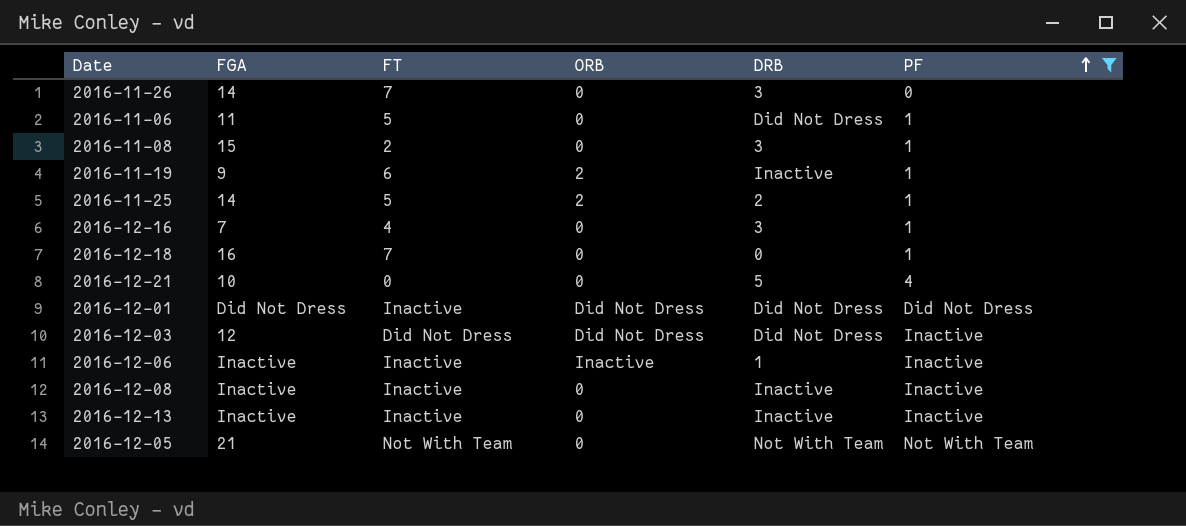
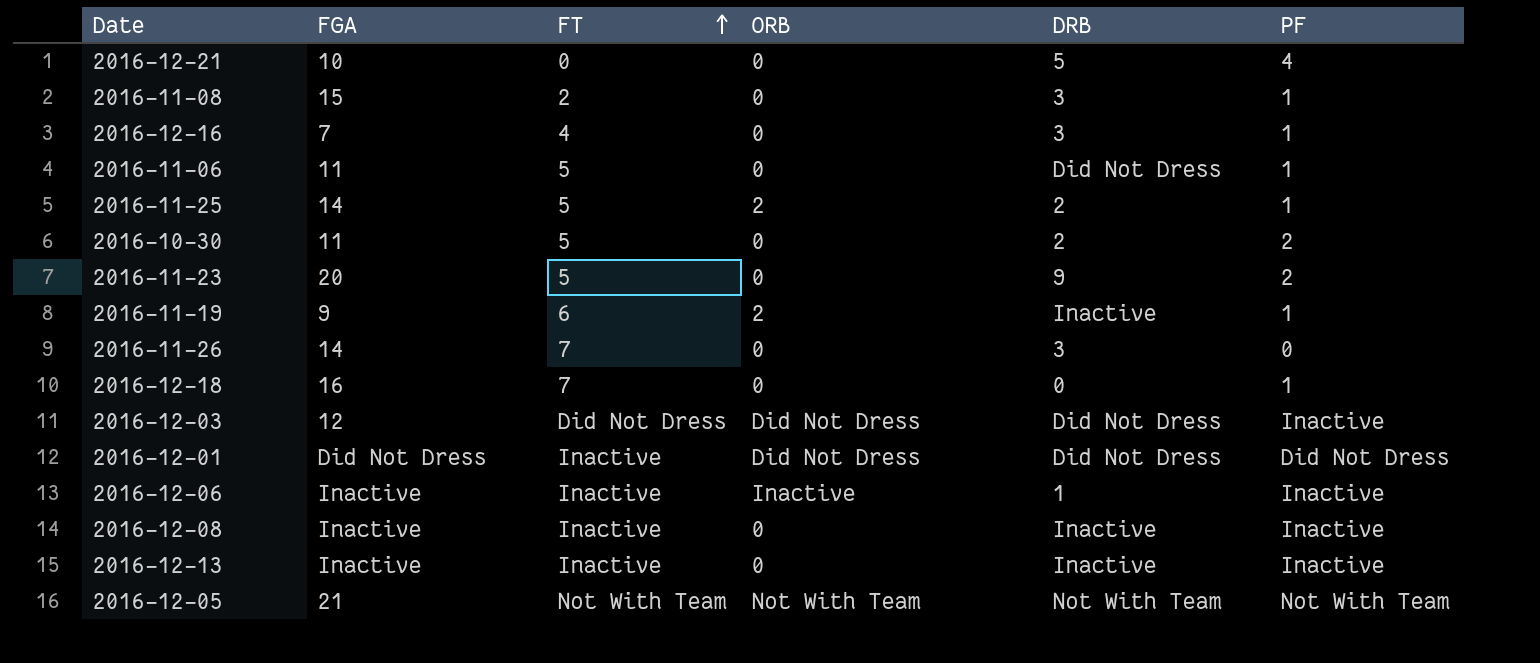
filter: PF != 2 -> none
row order: PF ascending -> FT ascending
2016-12-05 | ORB: 0 -> Not With Team

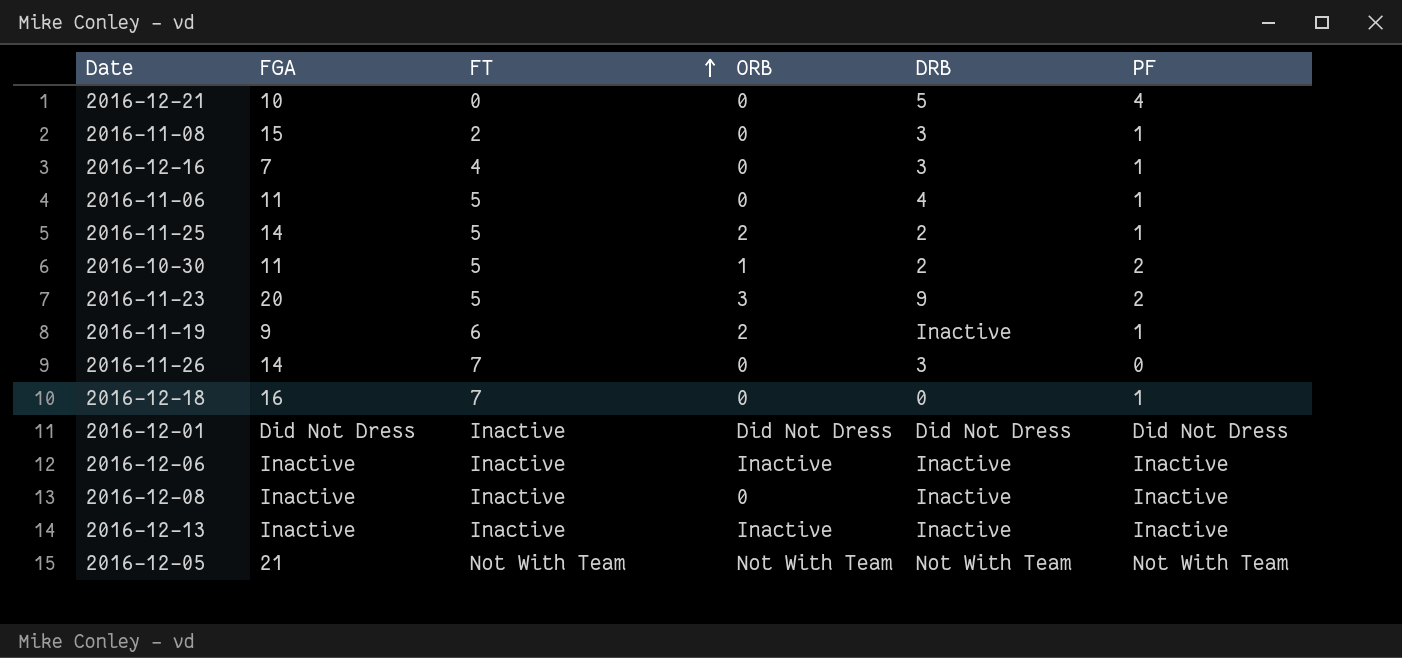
row 2016-12-03: 12 | Did Not Dress | Did Not Dress | Did Not Dress | Inactive -> none
2016-11-06 | DRB: Did Not Dress -> 4
2016-10-30 | ORB: 0 -> 1
2016-11-23 | ORB: 0 -> 3
2016-12-06 | DRB: 1 -> Inactive
2016-12-13 | ORB: 0 -> Inactive

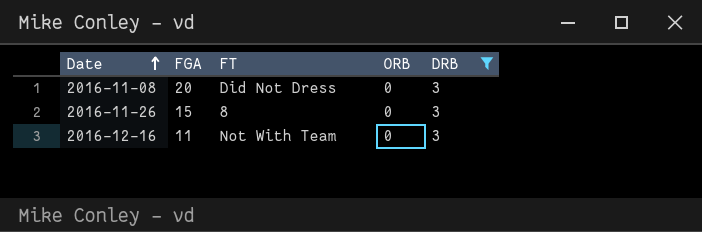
filter: none -> DRB = 3
row order: FT ascending -> Date ascending
column PF | position: 6 -> none
2016-11-08 | FGA: 15 -> 20
2016-11-08 | FT: 2 -> Did Not Dress
2016-11-26 | FGA: 14 -> 15
2016-11-26 | FT: 7 -> 8
2016-12-16 | FGA: 7 -> 11
2016-12-16 | FT: 4 -> Not With Team

